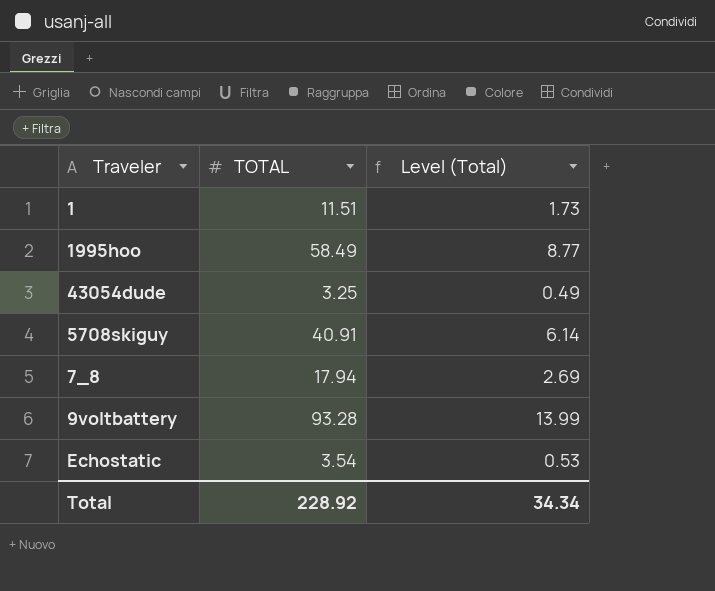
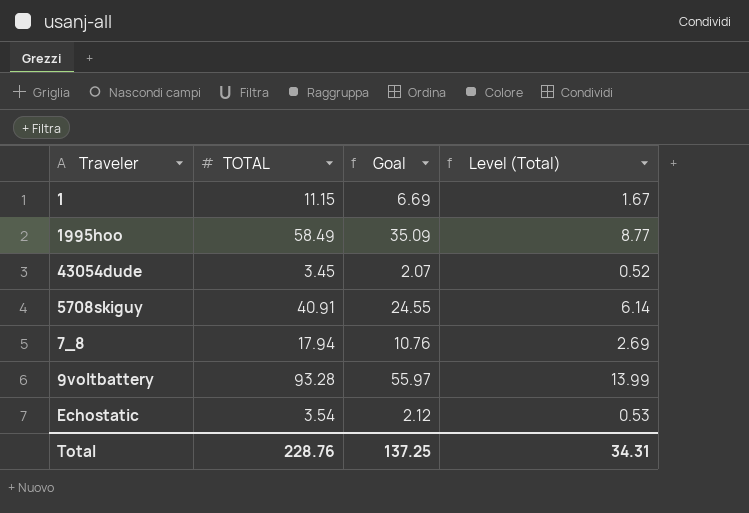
column Goal | formula: none -> [TOTAL] * 0.6
1 | TOTAL: 11.51 -> 11.15
1 | Level (Total): 1.73 -> 1.67
43054dude | TOTAL: 3.25 -> 3.45
43054dude | Level (Total): 0.49 -> 0.52
Total | TOTAL: 228.92 -> 228.76
Total | Level (Total): 34.34 -> 34.31

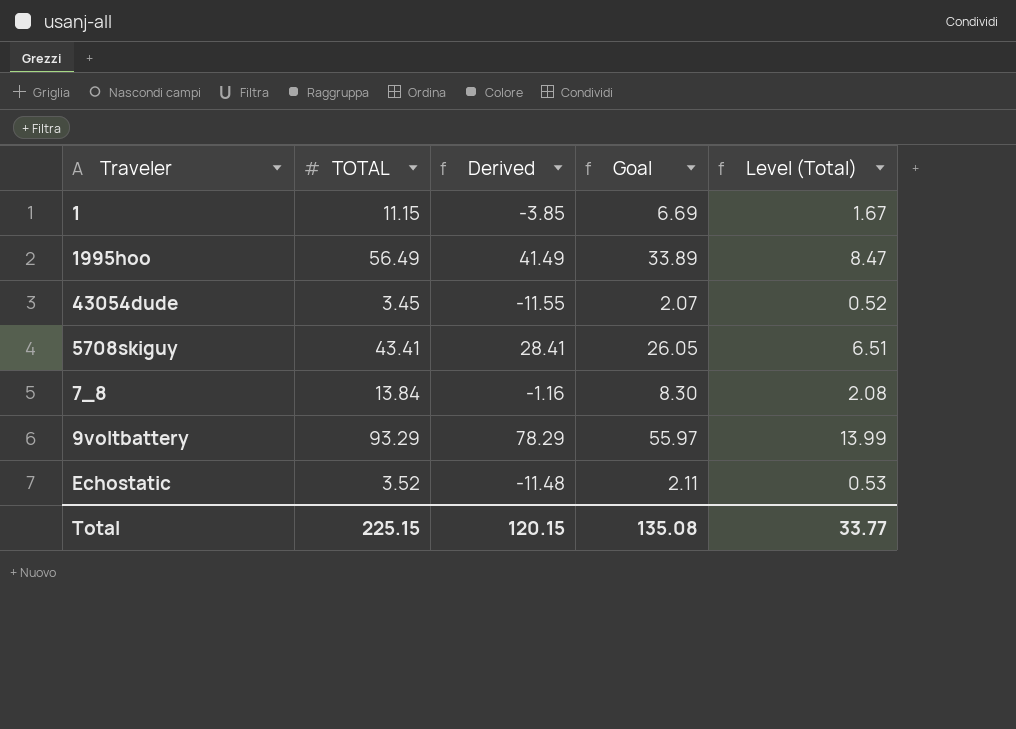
column Derived | formula: none -> [TOTAL] - 15
1995hoo | TOTAL: 58.49 -> 56.49
1995hoo | Goal: 35.09 -> 33.89
1995hoo | Level (Total): 8.77 -> 8.47
5708skiguy | TOTAL: 40.91 -> 43.41
5708skiguy | Goal: 24.55 -> 26.05
5708skiguy | Level (Total): 6.14 -> 6.51
7_8 | TOTAL: 17.94 -> 13.84
7_8 | Goal: 10.76 -> 8.30
7_8 | Level (Total): 2.69 -> 2.08
9voltbattery | TOTAL: 93.28 -> 93.29
Echostatic | TOTAL: 3.54 -> 3.52
Echostatic | Goal: 2.12 -> 2.11
Total | TOTAL: 228.76 -> 225.15
Total | Goal: 137.25 -> 135.08
Total | Level (Total): 34.31 -> 33.77

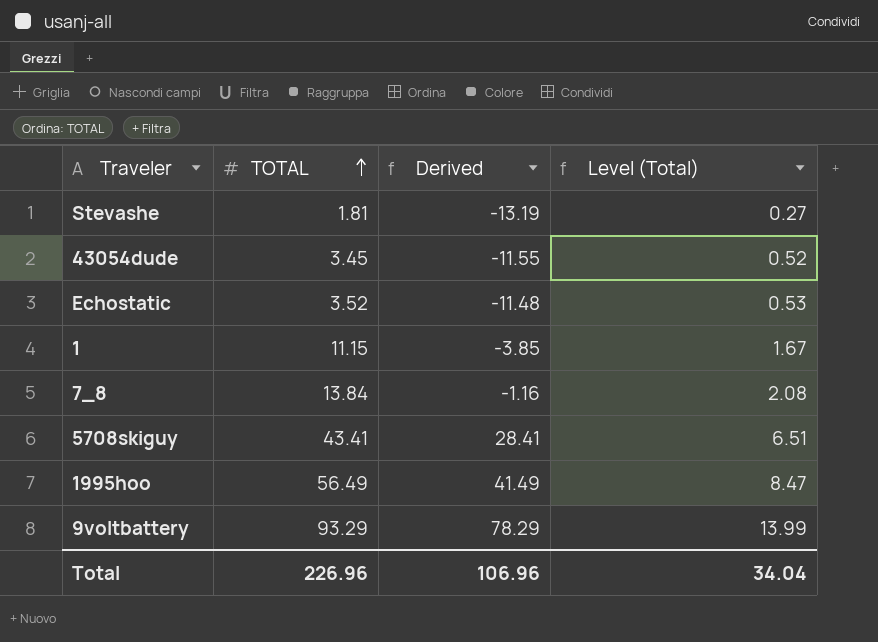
row order: none -> TOTAL ascending
column Goal | formula: [TOTAL] * 0.6 -> none
row Stevashe: none -> 1.81 | -13.19 | 0.27
Total | TOTAL: 225.15 -> 226.96
Total | Derived: 120.15 -> 106.96
Total | Level (Total): 33.77 -> 34.04

